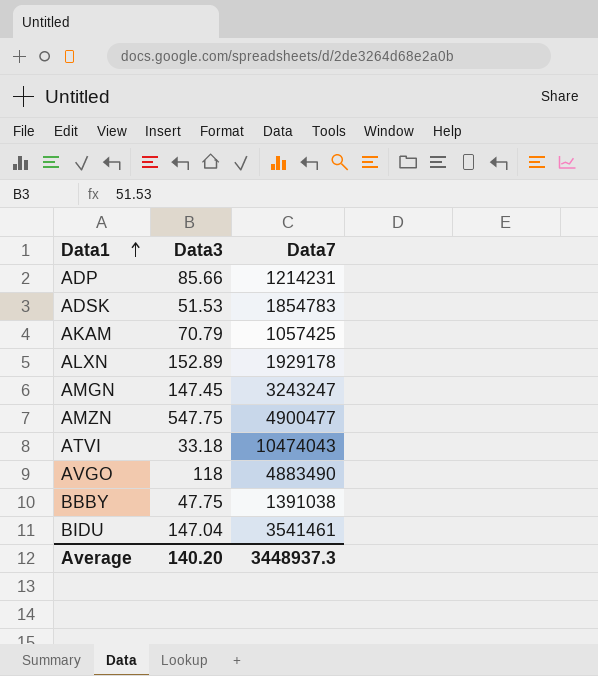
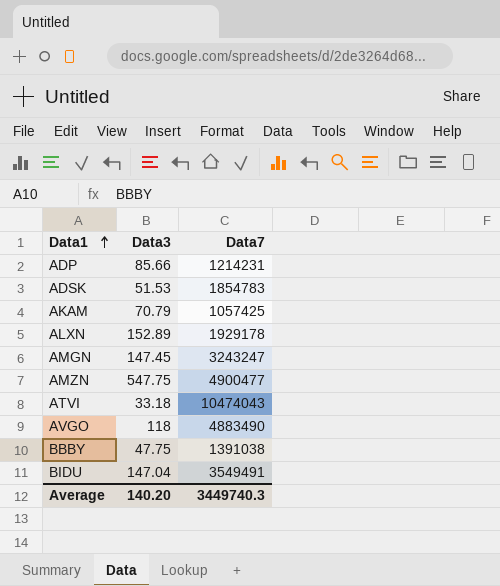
BIDU | Data7: 3541461 -> 3549491
Average | Data7: 3448937.3 -> 3449740.3

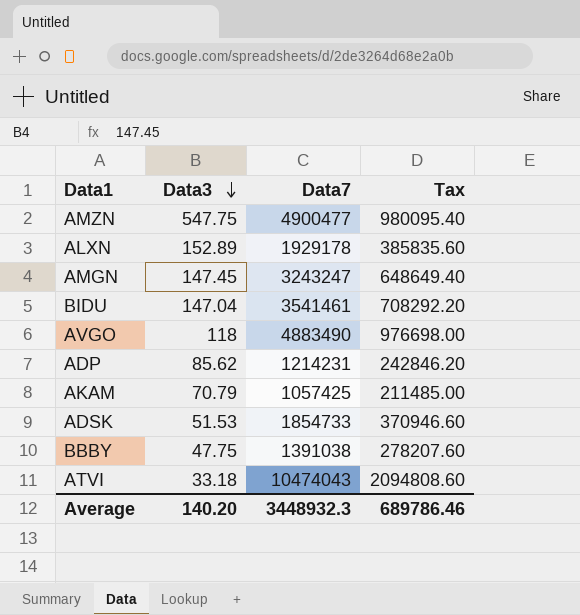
row order: Data1 ascending -> Data3 descending
column Tax | formula: none -> [Data7] * 0.2
BIDU | Data7: 3549491 -> 3541461
ADP | Data3: 85.66 -> 85.62
ADSK | Data7: 1854783 -> 1854733
Average | Data7: 3449740.3 -> 3448932.3

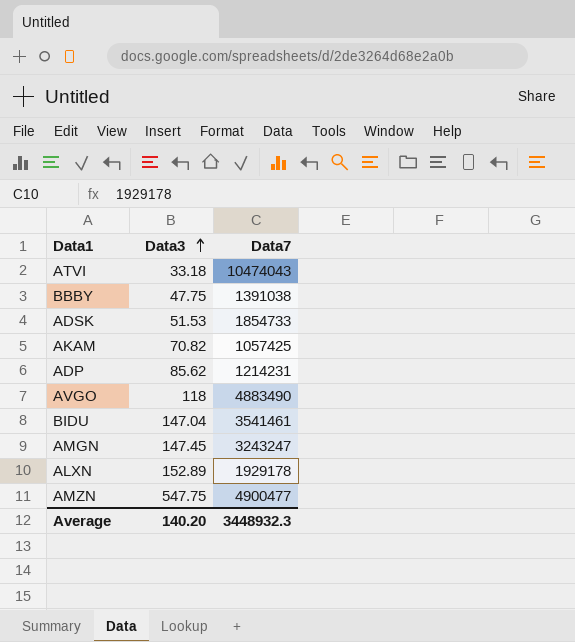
row order: Data3 descending -> Data3 ascending
column Tax | formula: [Data7] * 0.2 -> none
AKAM | Data3: 70.79 -> 70.82

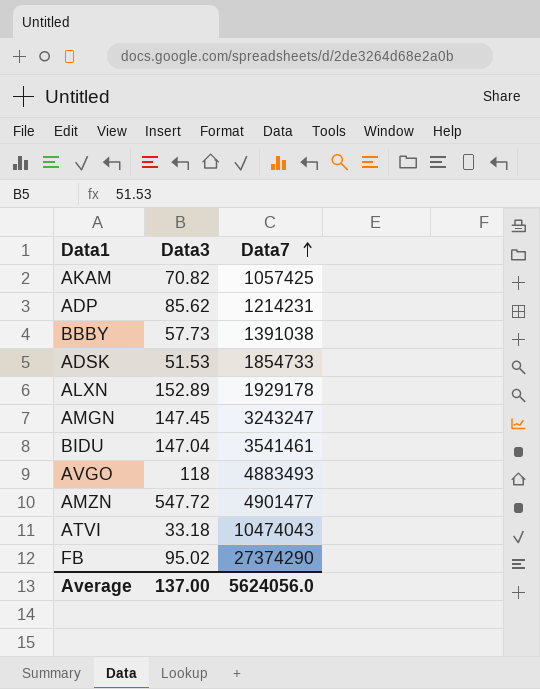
row order: Data3 ascending -> Data7 ascending
BBBY | Data3: 47.75 -> 57.73
AVGO | Data7: 4883490 -> 4883493
AMZN | Data3: 547.75 -> 547.72
AMZN | Data7: 4900477 -> 4901477
row FB: none -> 95.02 | 27374290
Average | Data3: 140.20 -> 137.00
Average | Data7: 3448932.3 -> 5624056.0

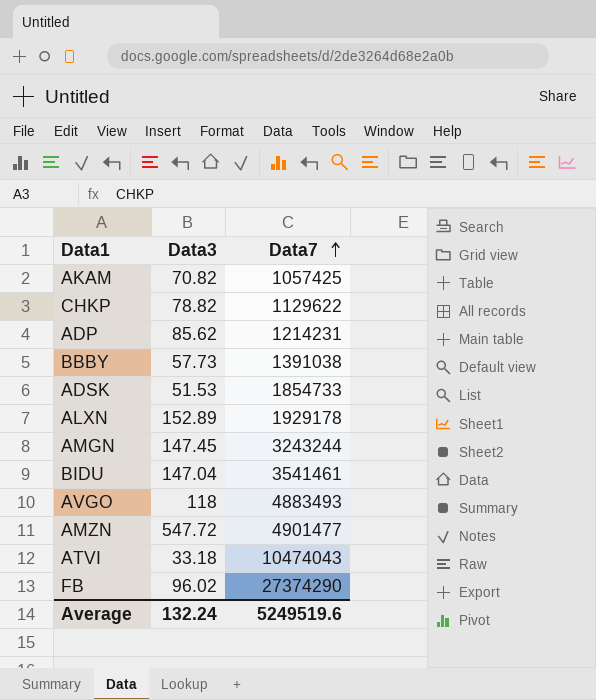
row CHKP: none -> 78.82 | 1129622
AMGN | Data7: 3243247 -> 3243244
FB | Data3: 95.02 -> 96.02
Average | Data3: 137.00 -> 132.24
Average | Data7: 5624056.0 -> 5249519.6

